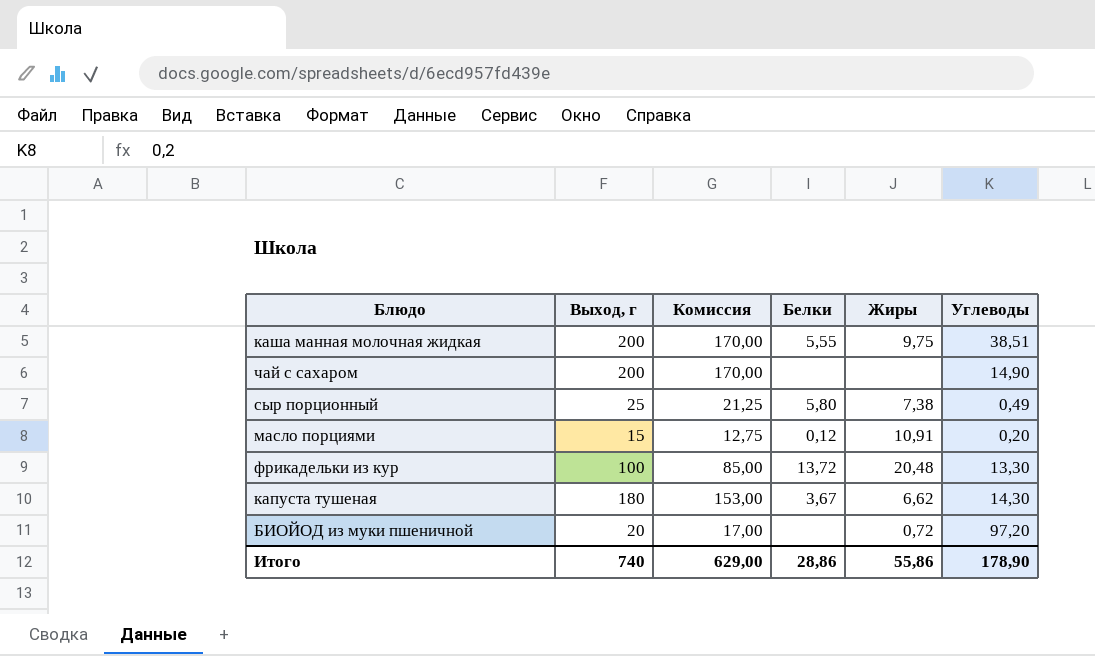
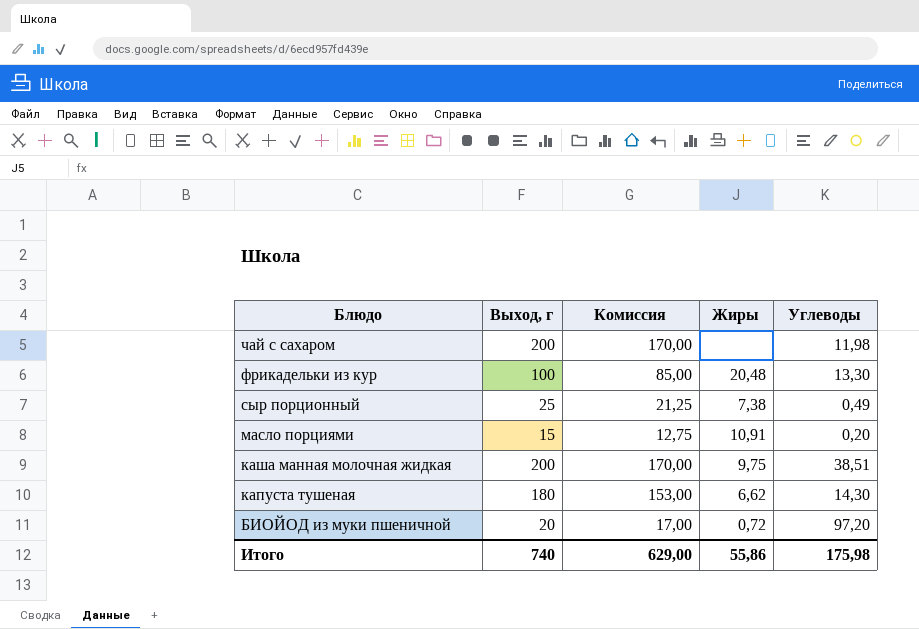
row order: none -> Блюдо descending
column Белки | position: 4 -> none
чай с сахаром | Углеводы: 14,90 -> 11,98
Итого | Углеводы: 178,90 -> 175,98

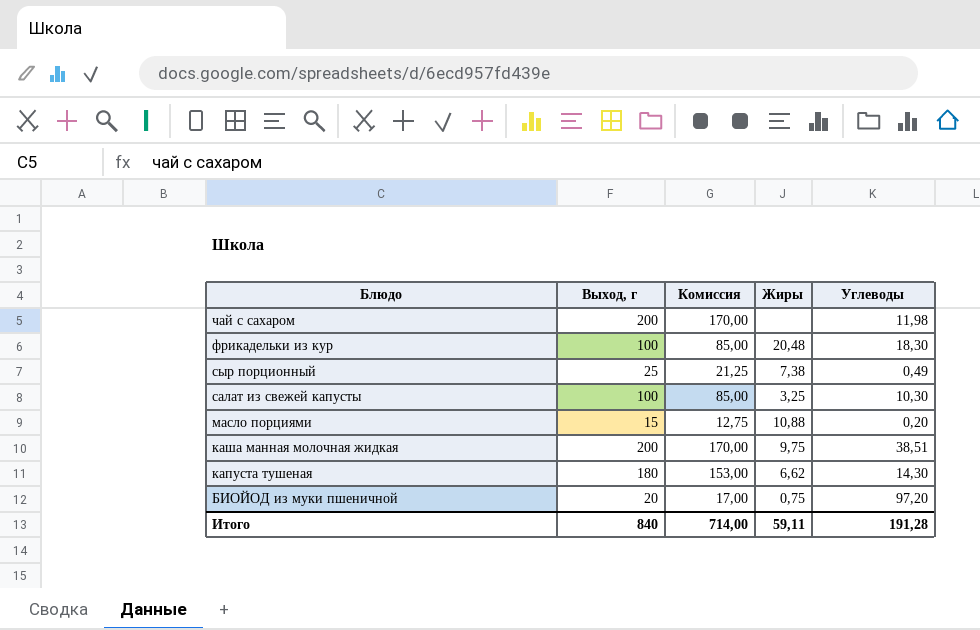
фрикадельки из кур | Углеводы: 13,30 -> 18,30
row салат из свежей капусты: none -> 100 | 85,00 | 3,25 | 10,30
масло порциями | Жиры: 10,91 -> 10,88
БИОЙОД из муки пшеничной | Жиры: 0,72 -> 0,75
Итого | Выход, г: 740 -> 840
Итого | Комиссия: 629,00 -> 714,00
Итого | Жиры: 55,86 -> 59,11
Итого | Углеводы: 175,98 -> 191,28

